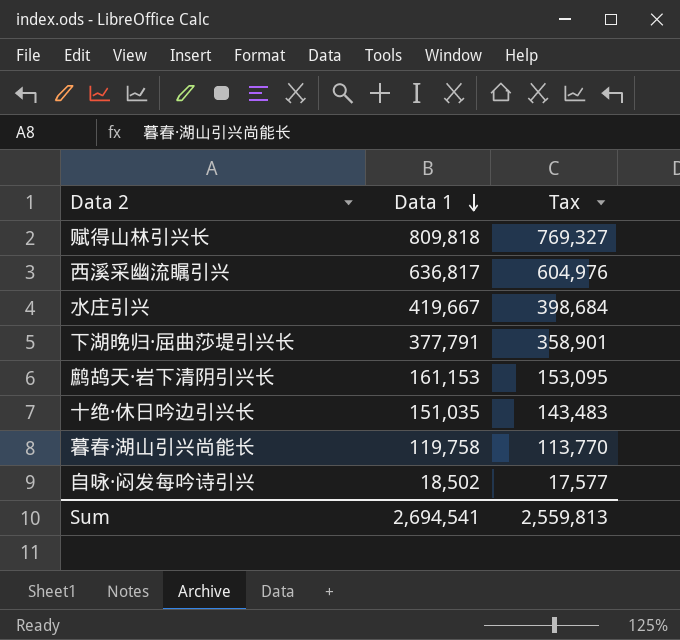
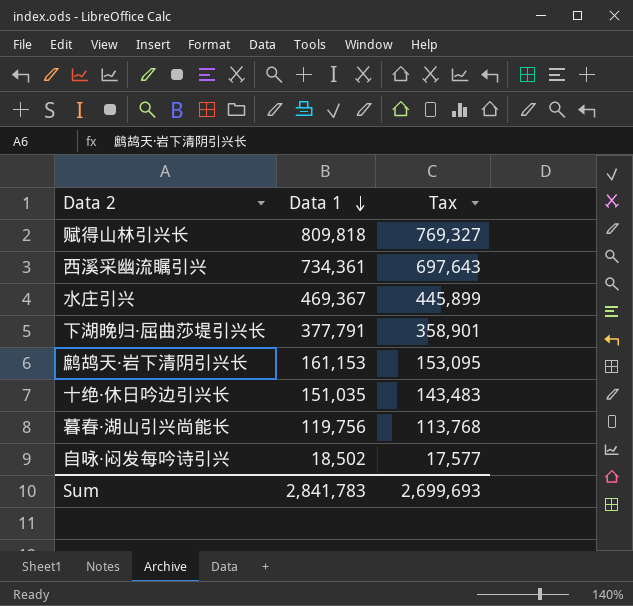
西溪采幽流瞩引兴 | Data 1: 636,817 -> 734,361
西溪采幽流瞩引兴 | Tax: 604,976 -> 697,643
水庄引兴 | Data 1: 419,667 -> 469,367
水庄引兴 | Tax: 398,684 -> 445,899
暮春·湖山引兴尚能长 | Data 1: 119,758 -> 119,756
暮春·湖山引兴尚能长 | Tax: 113,770 -> 113,768
Sum | Data 1: 2,694,541 -> 2,841,783
Sum | Tax: 2,559,813 -> 2,699,693

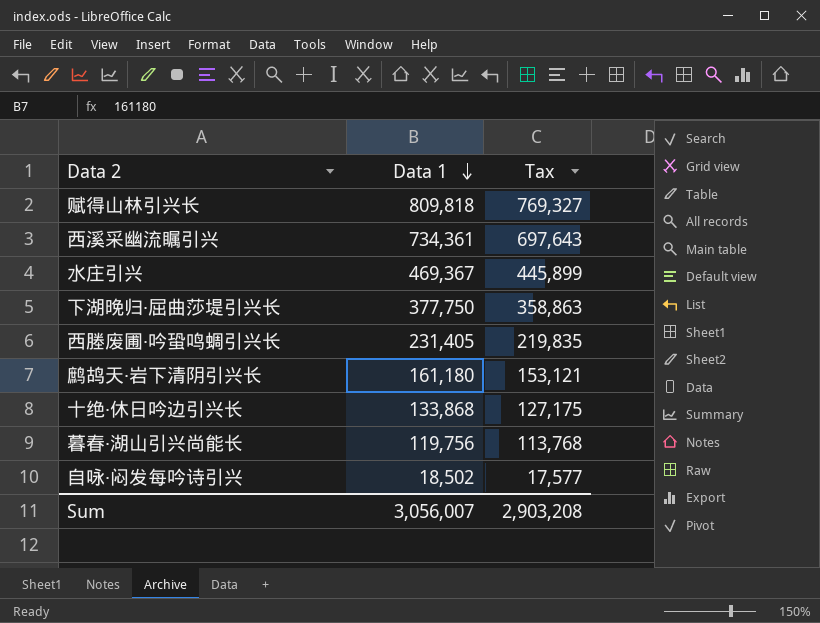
下湖晚归·屈曲莎堤引兴长 | Data 1: 377,791 -> 377,750
下湖晚归·屈曲莎堤引兴长 | Tax: 358,901 -> 358,863
row 西塍废圃·吟蛩鸣蜩引兴长: none -> 231,405 | 219,835
鹧鸪天·岩下清阴引兴长 | Data 1: 161,153 -> 161,180
鹧鸪天·岩下清阴引兴长 | Tax: 153,095 -> 153,121
十绝·休日吟边引兴长 | Data 1: 151,035 -> 133,868
十绝·休日吟边引兴长 | Tax: 143,483 -> 127,175
Sum | Data 1: 2,841,783 -> 3,056,007
Sum | Tax: 2,699,693 -> 2,903,208

